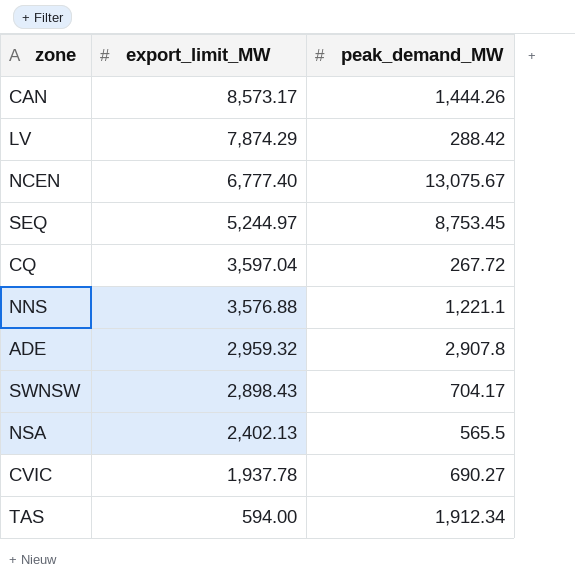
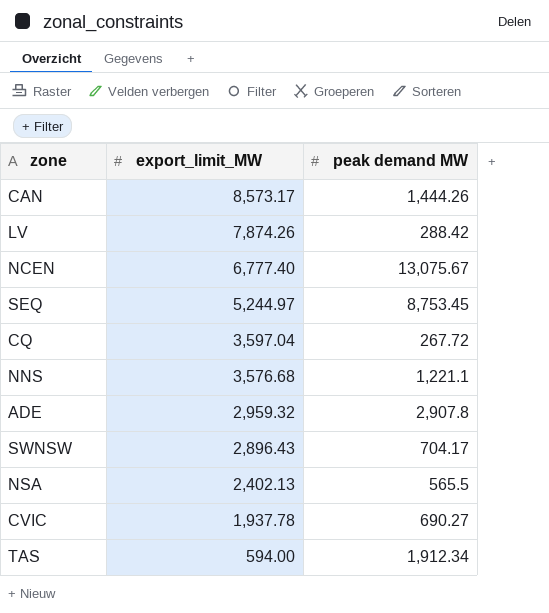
column name: peak_demand_MW -> peak demand MW
LV | export_limit_MW: 7,874.29 -> 7,874.26
NNS | export_limit_MW: 3,576.88 -> 3,576.68
SWNSW | export_limit_MW: 2,898.43 -> 2,896.43

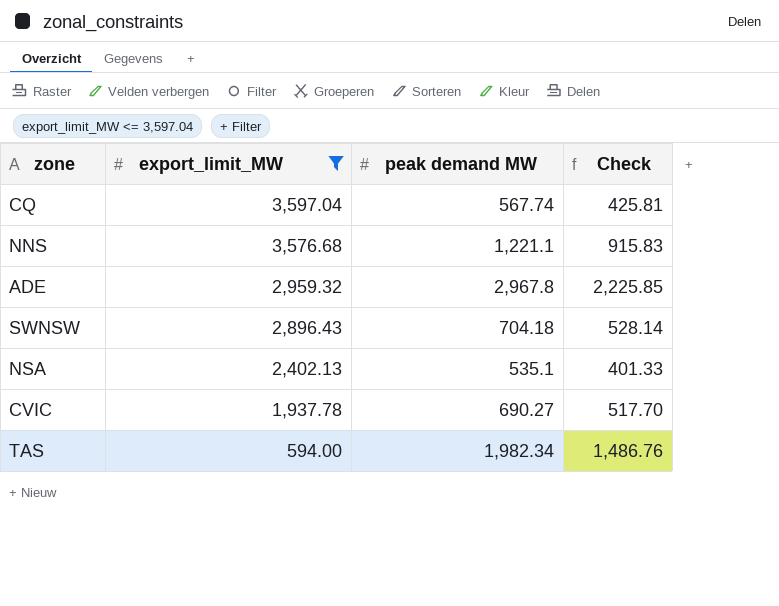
filter: none -> export_limit_MW <= 3,597.04
column Check | formula: none -> [peak demand MW] * 0.75
CQ | peak demand MW: 267.72 -> 567.74
ADE | peak demand MW: 2,907.8 -> 2,967.8
SWNSW | peak demand MW: 704.17 -> 704.18
NSA | peak demand MW: 565.5 -> 535.1
TAS | peak demand MW: 1,912.34 -> 1,982.34

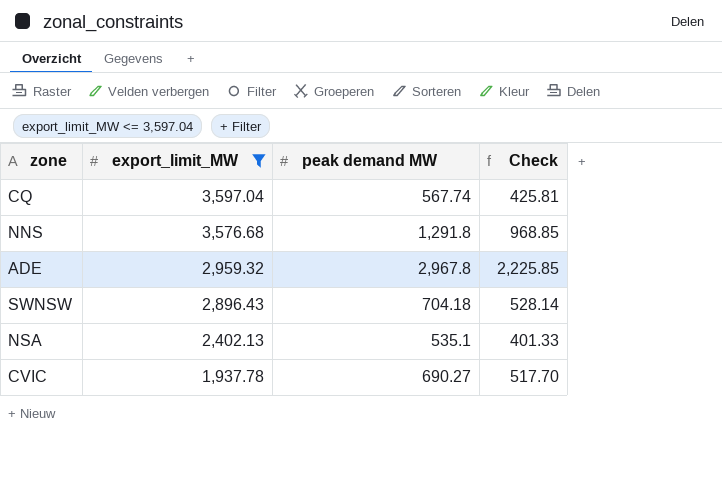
row TAS: 594.00 | 1,982.34 | 1,486.76 -> none
NNS | peak demand MW: 1,221.1 -> 1,291.8
NNS | Check: 915.83 -> 968.85

